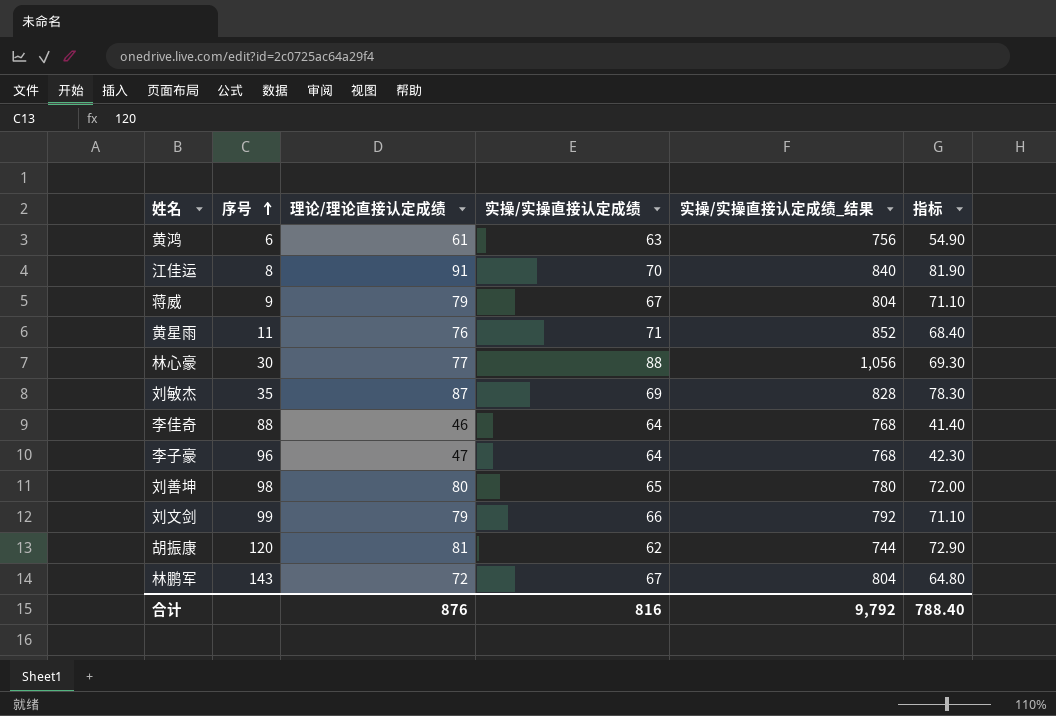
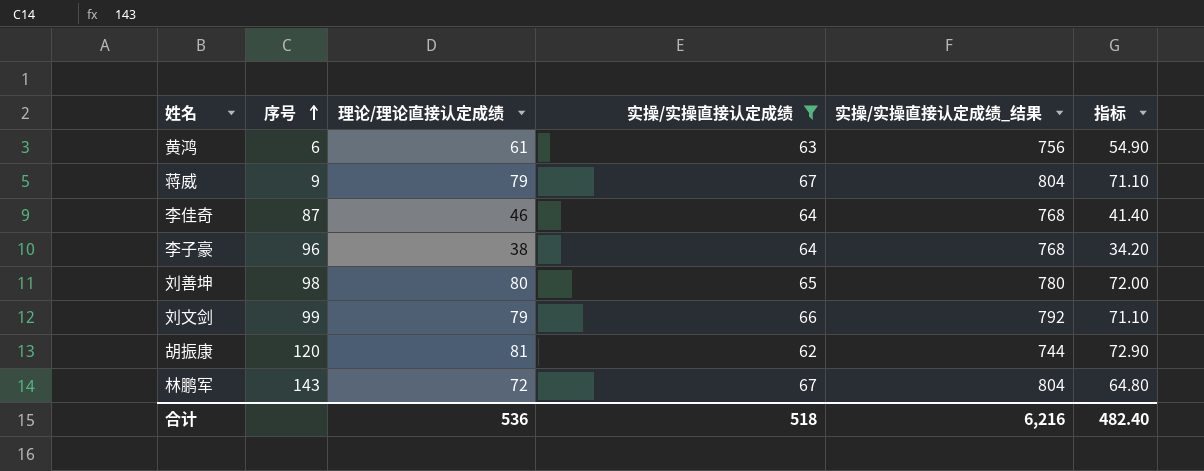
filter: none -> 实操/实操直接认定成绩 <= 67
李佳奇 | 序号: 88 -> 87
李子豪 | 理论/理论直接认定成绩: 47 -> 38
李子豪 | 指标: 42.30 -> 34.20
合计 | 理论/理论直接认定成绩: 876 -> 536
合计 | 实操/实操直接认定成绩: 816 -> 518
合计 | 实操/实操直接认定成绩_结果: 9,792 -> 6,216
合计 | 指标: 788.40 -> 482.40

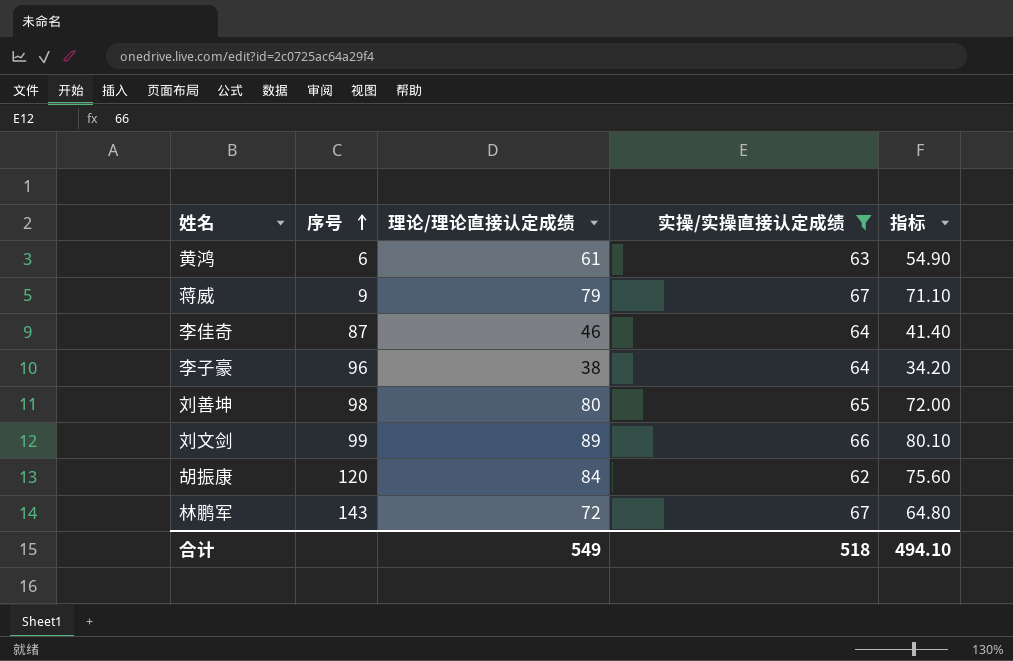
column 实操/实操直接认定成绩_结果 | formula: [实操/实操直接认定成绩] * 12 -> none
刘文剑 | 理论/理论直接认定成绩: 79 -> 89
刘文剑 | 指标: 71.10 -> 80.10
胡振康 | 理论/理论直接认定成绩: 81 -> 84
胡振康 | 指标: 72.90 -> 75.60
合计 | 理论/理论直接认定成绩: 536 -> 549
合计 | 指标: 482.40 -> 494.10

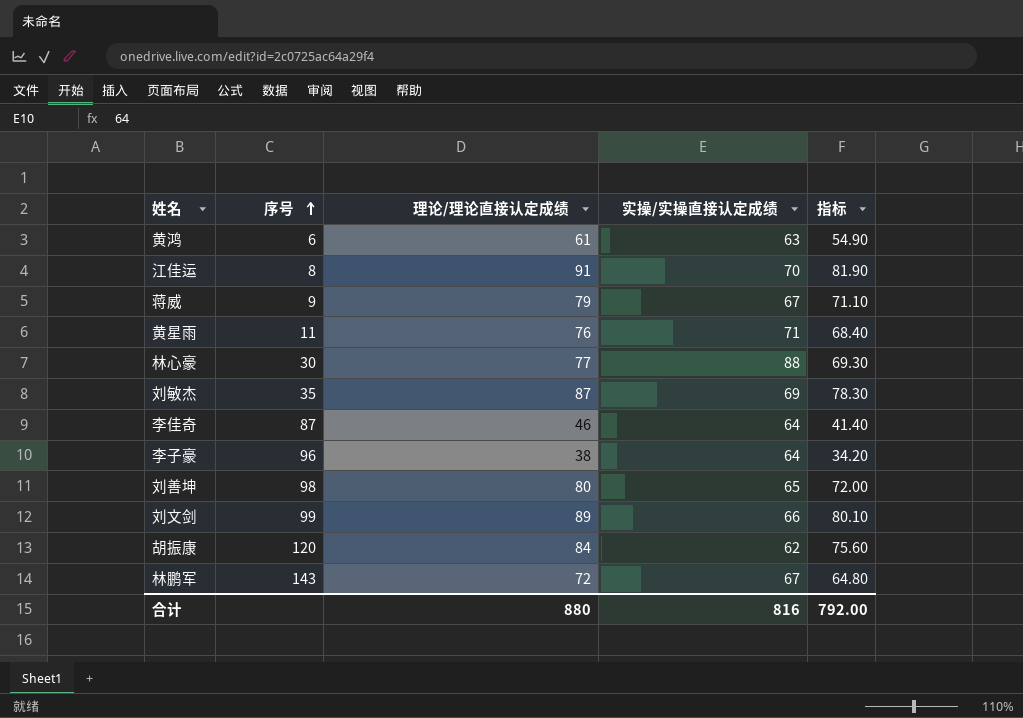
filter: 实操/实操直接认定成绩 <= 67 -> none
合计 | 理论/理论直接认定成绩: 549 -> 880
合计 | 实操/实操直接认定成绩: 518 -> 816
合计 | 指标: 494.10 -> 792.00

